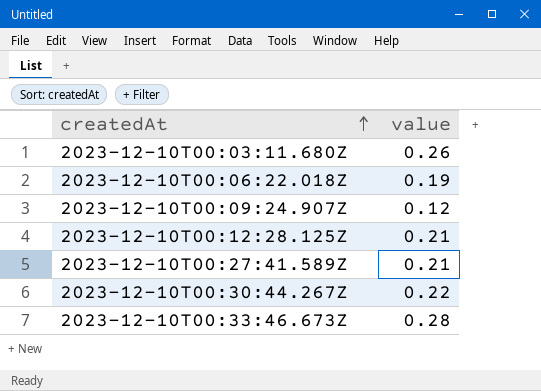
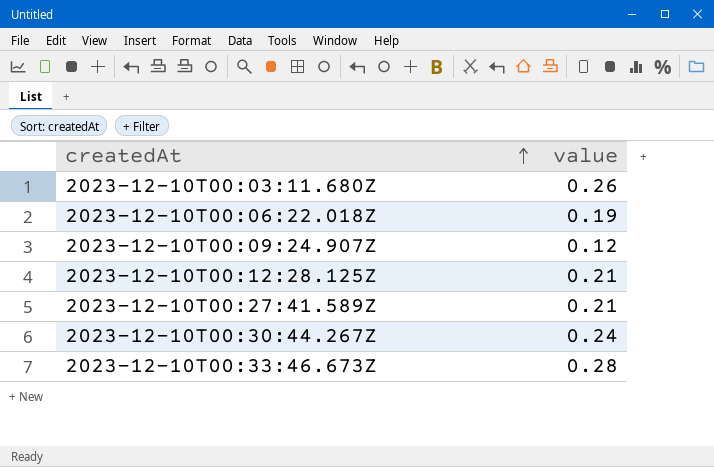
2023-12-10T00:30:44.267Z | value: 0.22 -> 0.24

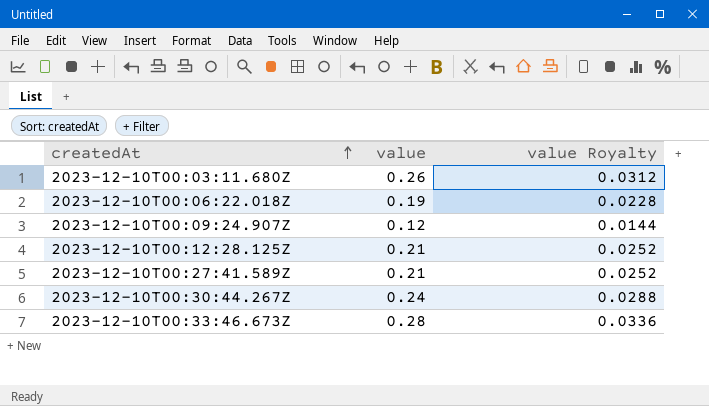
column value Royalty | formula: none -> [value] * 0.12

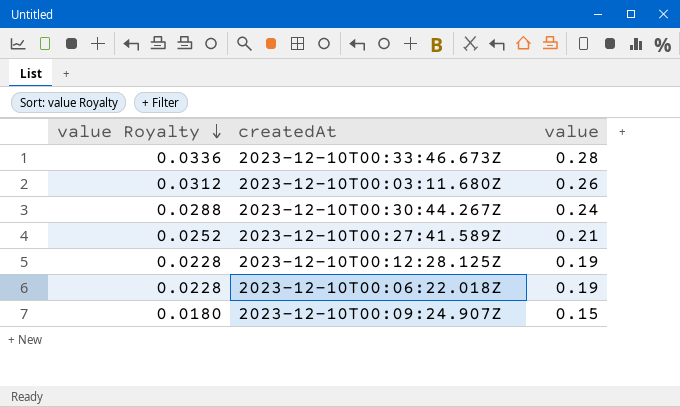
row order: createdAt ascending -> value Royalty descending
column value Royalty | position: 3 -> 1
2023-12-10T00:12:28.125Z | value Royalty: 0.0252 -> 0.0228
2023-12-10T00:12:28.125Z | value: 0.21 -> 0.19
2023-12-10T00:09:24.907Z | value Royalty: 0.0144 -> 0.0180
2023-12-10T00:09:24.907Z | value: 0.12 -> 0.15

